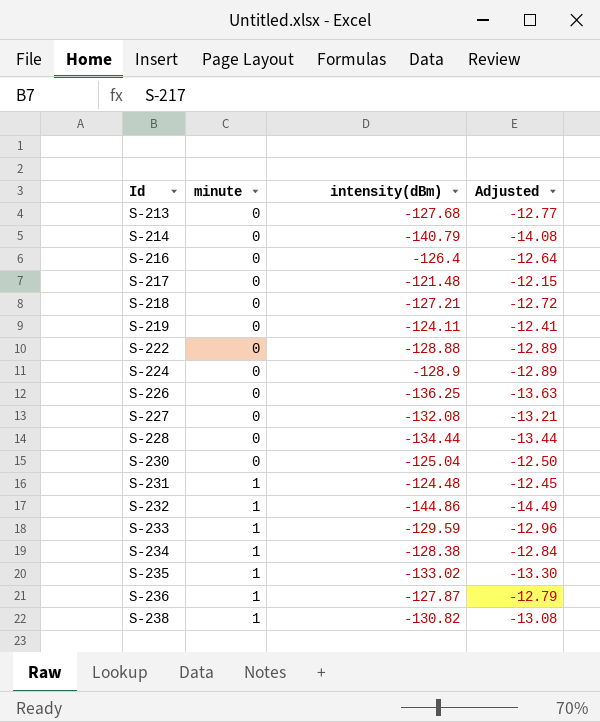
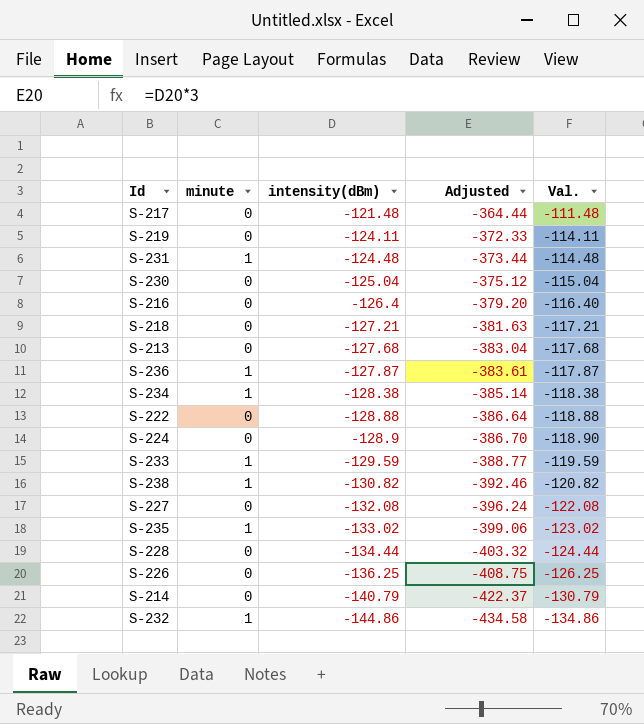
row order: Id ascending -> intensity(dBm) descending
column Adjusted | formula: [intensity(dBm)] * 0.1 -> [intensity(dBm)] * 3
column Val. | formula: none -> [intensity(dBm)] + 10

